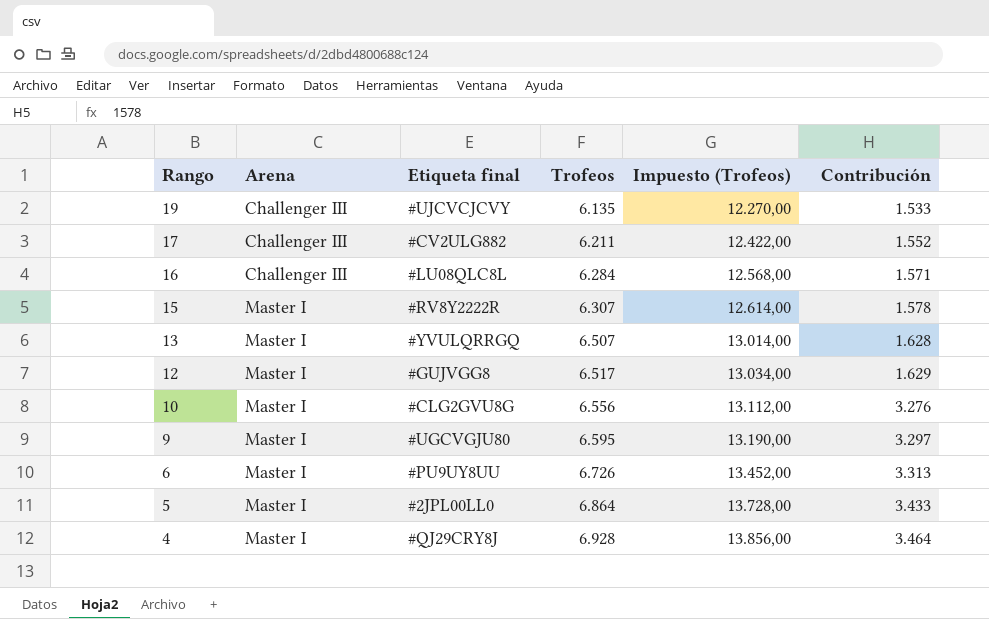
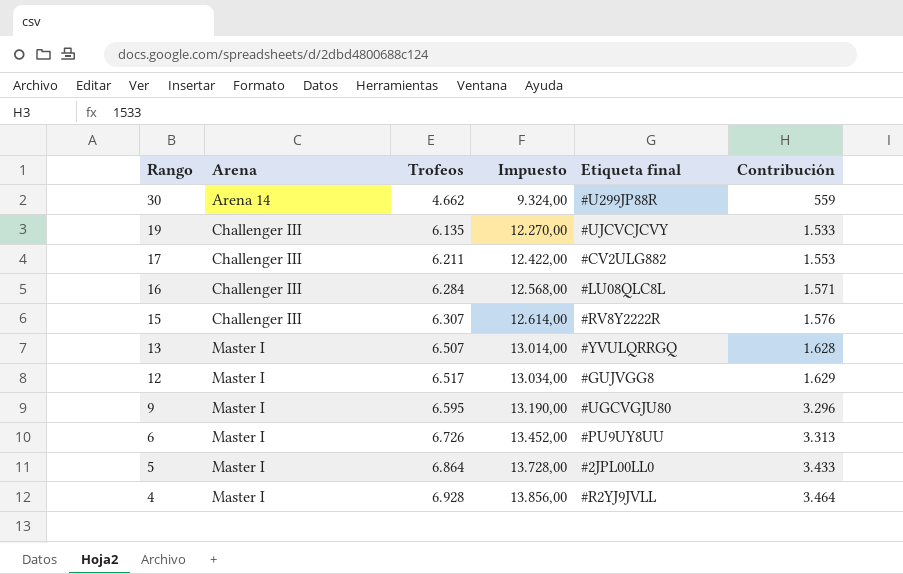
column name: Impuesto (Trofeos) -> Impuesto
column Etiqueta final | position: 3 -> 5
row 10: Master I | #CLG2GVU8G | 6.556 | 13.112,00 | 3.276 -> none
row 30: none -> Arena 14 | 4.662 | 9.324,00 | #U299JP88R | 559
17 | Contribución: 1.552 -> 1.553
15 | Arena: Master I -> Challenger III
15 | Contribución: 1.578 -> 1.576
9 | Contribución: 3.297 -> 3.296
4 | Etiqueta final: #QJ29CRY8J -> #R2YJ9JVLL

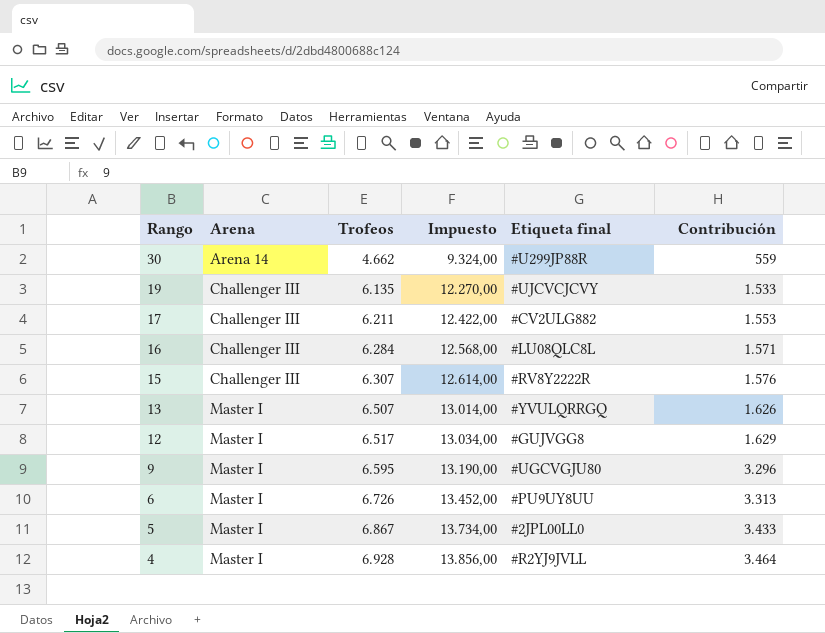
13 | Contribución: 1.628 -> 1.626
5 | Trofeos: 6.864 -> 6.867
5 | Impuesto: 13.728,00 -> 13.734,00

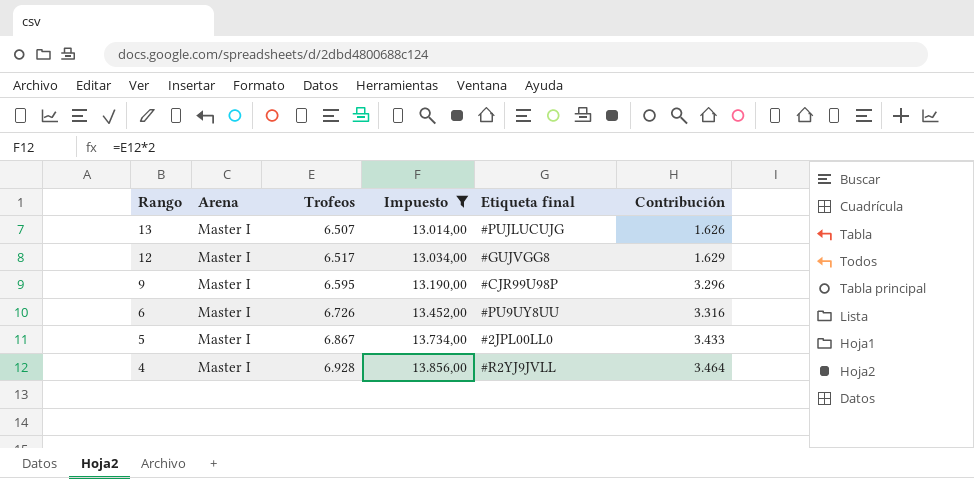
filter: none -> Impuesto >= 13.014,00
13 | Etiqueta final: #YVULQRRGQ -> #PUJLUCUJG
9 | Etiqueta final: #UGCVGJU80 -> #CJR99U98P
6 | Contribución: 3.313 -> 3.316

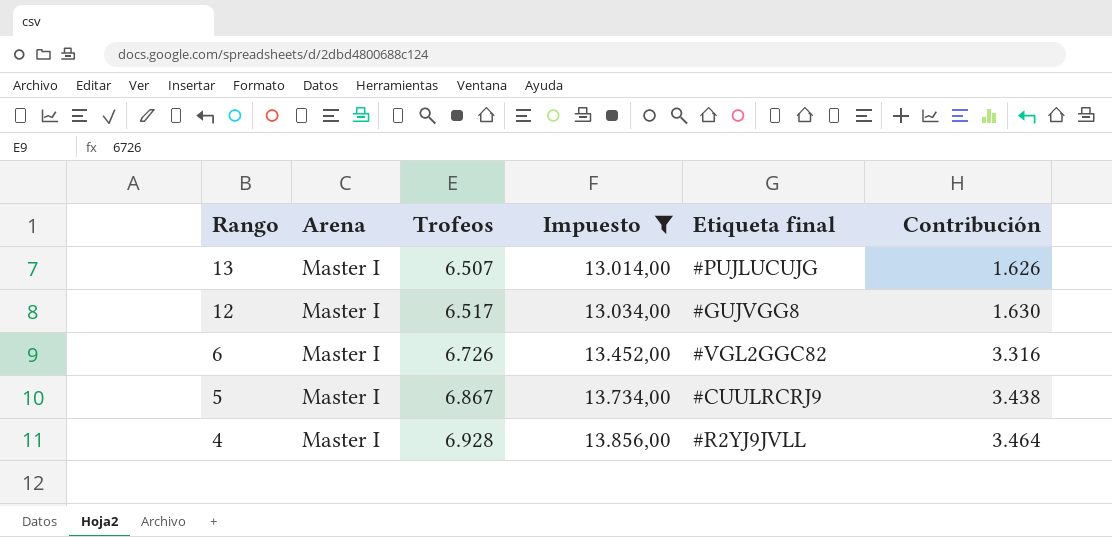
row 9: Master I | 6.595 | 13.190,00 | #CJR99U98P | 3.296 -> none
12 | Contribución: 1.629 -> 1.630
6 | Etiqueta final: #PU9UY8UU -> #VGL2GGC82
5 | Etiqueta final: #2JPL00LL0 -> #CUULRCRJ9
5 | Contribución: 3.433 -> 3.438

